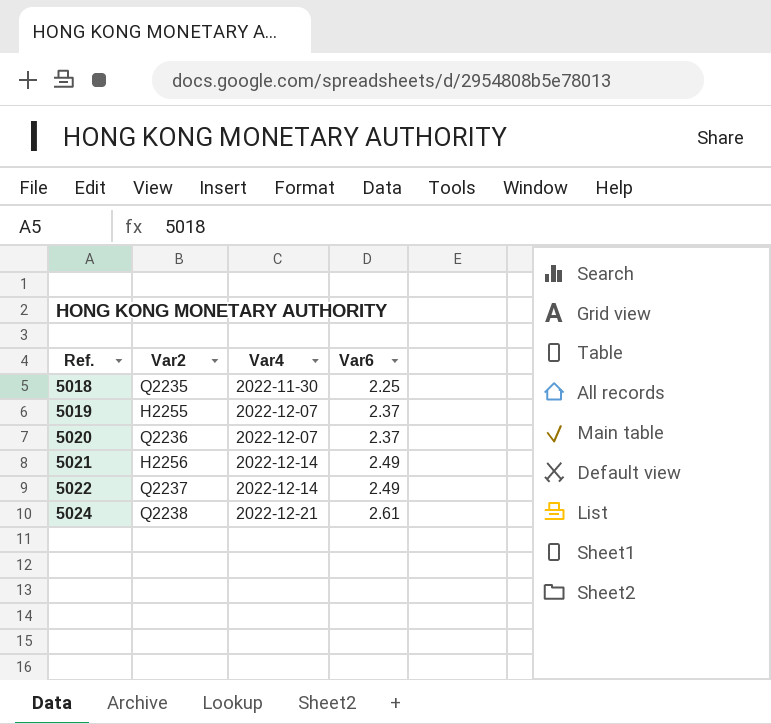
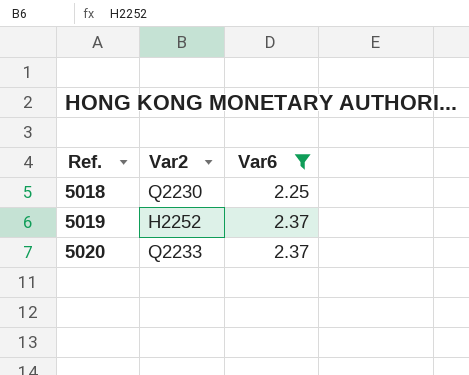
filter: none -> Var6 <= 2.37
column Var4 | position: 3 -> none
5018 | Var2: Q2235 -> Q2230
5019 | Var2: H2255 -> H2252
5020 | Var2: Q2236 -> Q2233

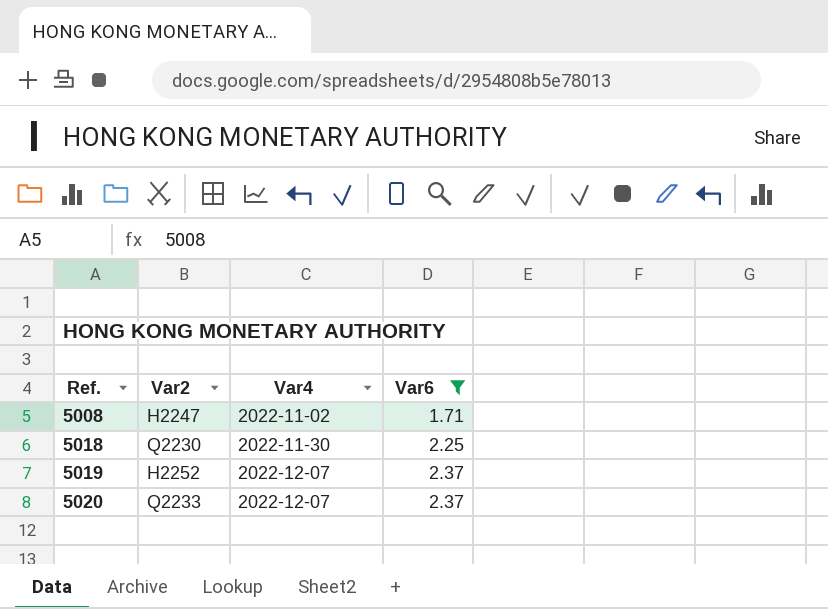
column Var4 | position: none -> 3
row 5008: none -> H2247 | 2022-11-02 | 1.71

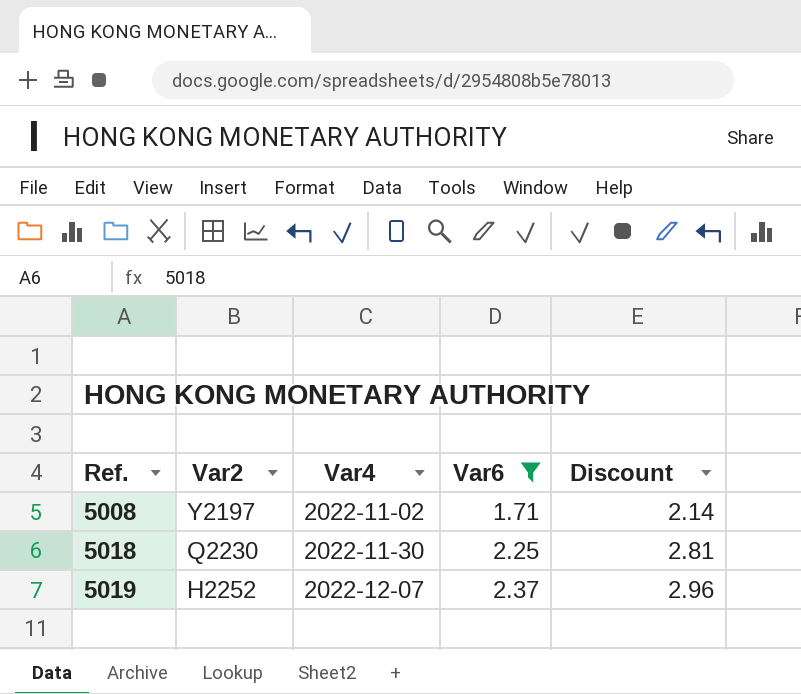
column Discount | formula: none -> [Var6] * 1.25
row 5020: Q2233 | 2022-12-07 | 2.37 -> none
5008 | Var2: H2247 -> Y2197

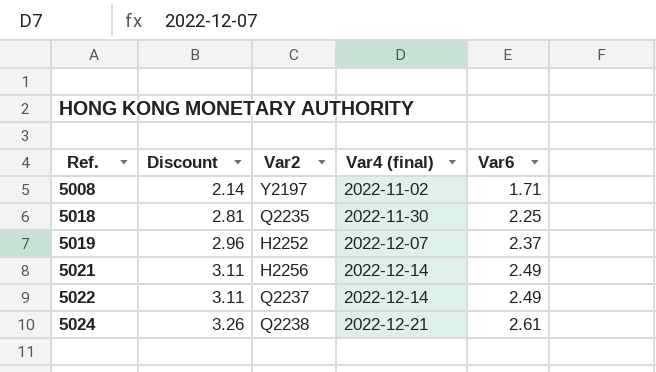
filter: Var6 <= 2.37 -> none
column Discount | position: 5 -> 2
column name: Var4 -> Var4 (final)
5018 | Var2: Q2230 -> Q2235

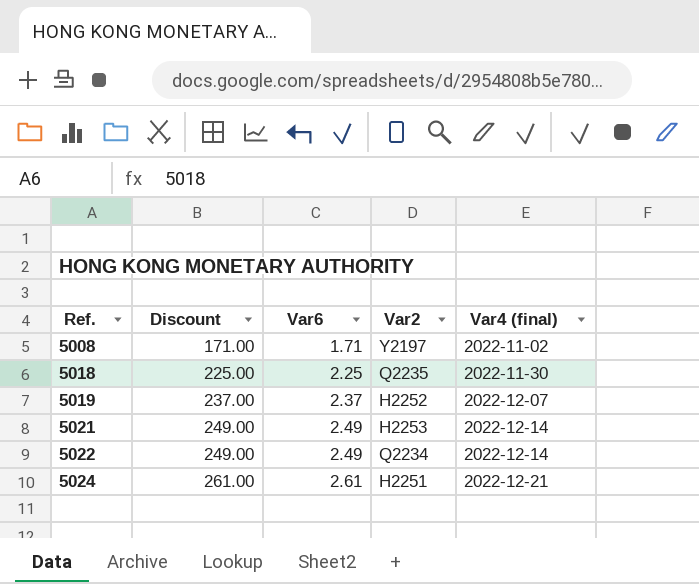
column Discount | formula: [Var6] * 1.25 -> [Var6] * 100
column Var6 | position: 5 -> 3
5021 | Var2: H2256 -> H2253
5022 | Var2: Q2237 -> Q2234
5024 | Var2: Q2238 -> H2251

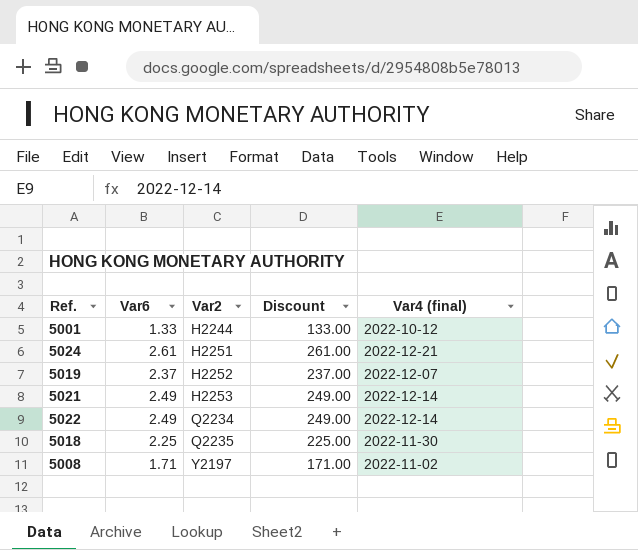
row order: Ref. ascending -> Var2 ascending
column Discount | position: 2 -> 4
row 5001: none -> 1.33 | H2244 | 133.00 | 2022-10-12

